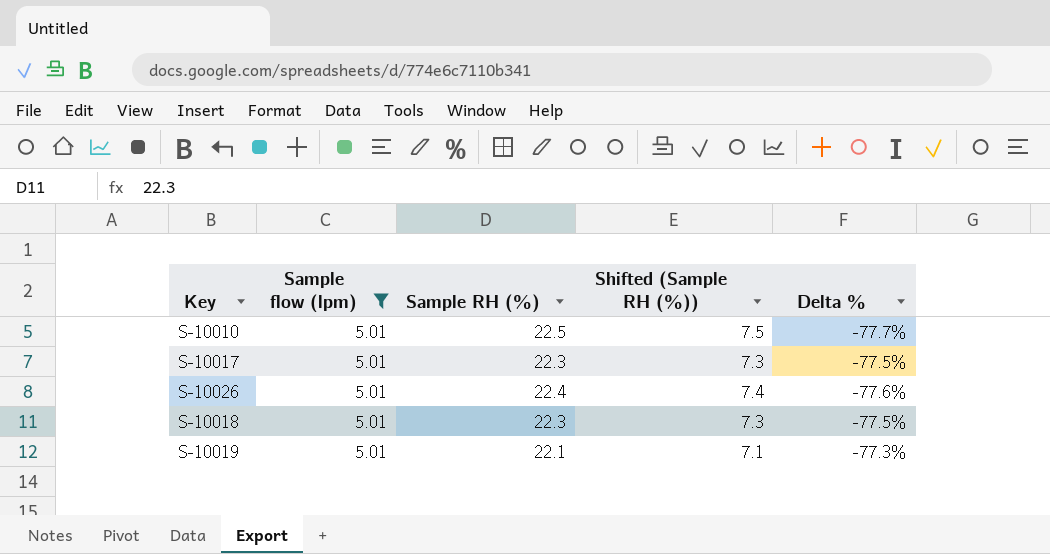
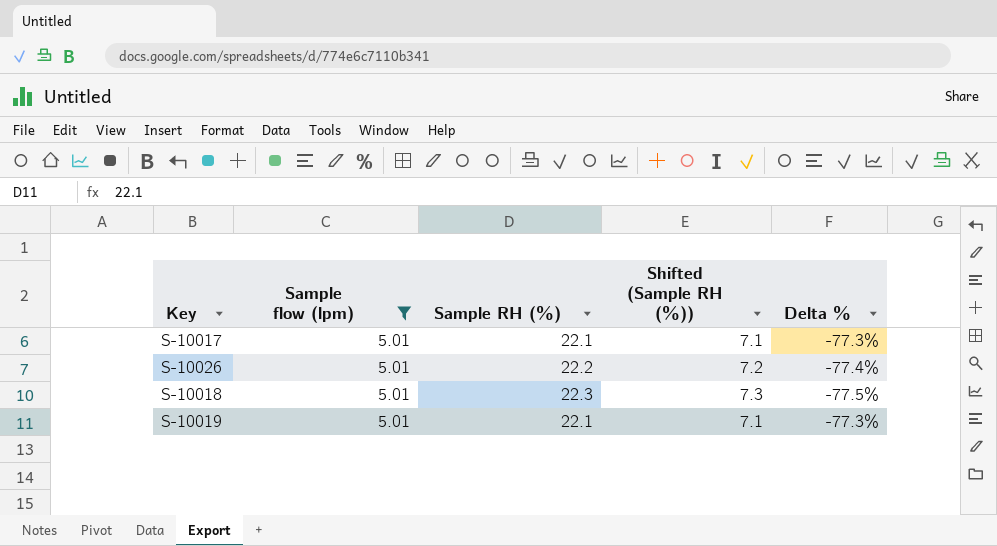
row S-10010: 5.01 | 22.5 | 7.5 | -77.7% -> none
S-10017 | Sample RH (%): 22.3 -> 22.1
S-10017 | Shifted (Sample RH (%)): 7.3 -> 7.1
S-10017 | Delta %: -77.5% -> -77.3%
S-10026 | Sample RH (%): 22.4 -> 22.2
S-10026 | Shifted (Sample RH (%)): 7.4 -> 7.2
S-10026 | Delta %: -77.6% -> -77.4%

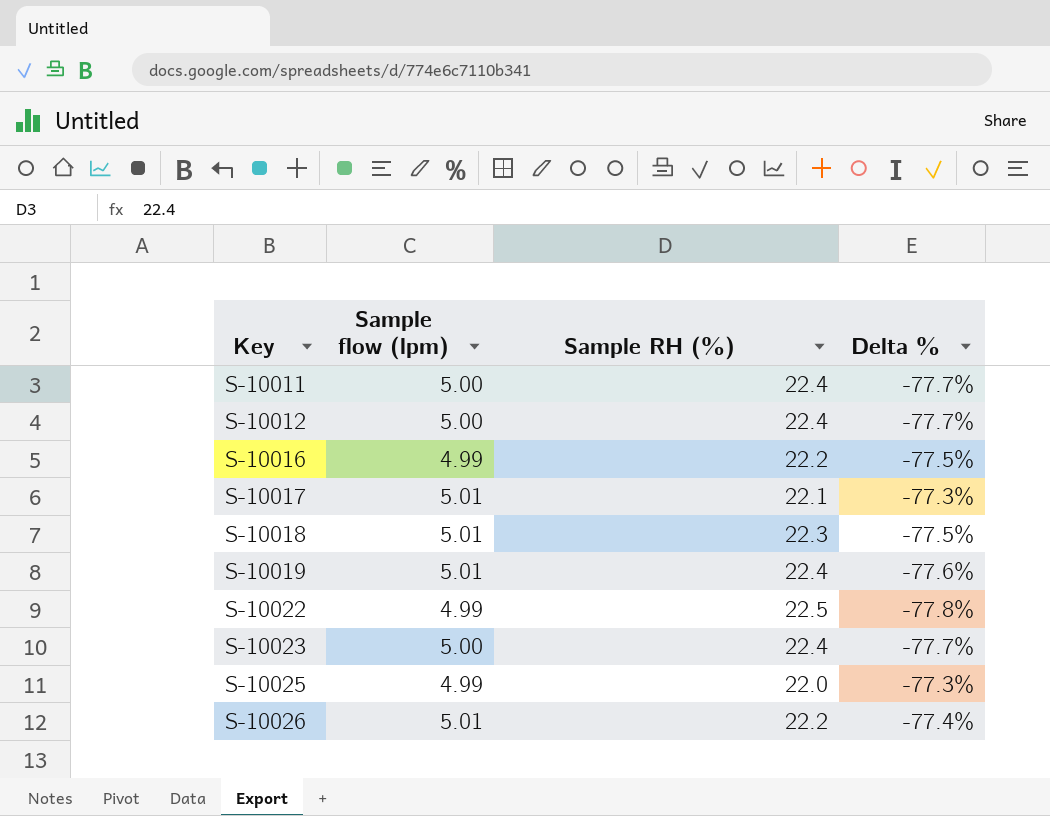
filter: Sample flow (lpm) = 5.01 -> none
row order: none -> Key ascending
column Shifted (Sample RH (%)) | formula: [Sample RH (%)] - 15 -> none
S-10019 | Sample RH (%): 22.1 -> 22.4
S-10019 | Delta %: -77.3% -> -77.6%

